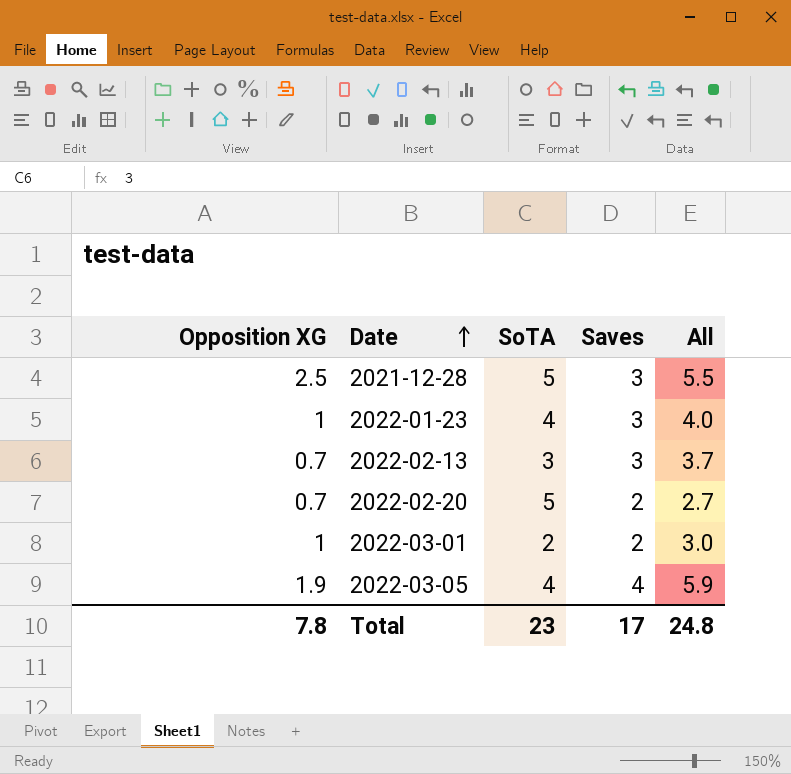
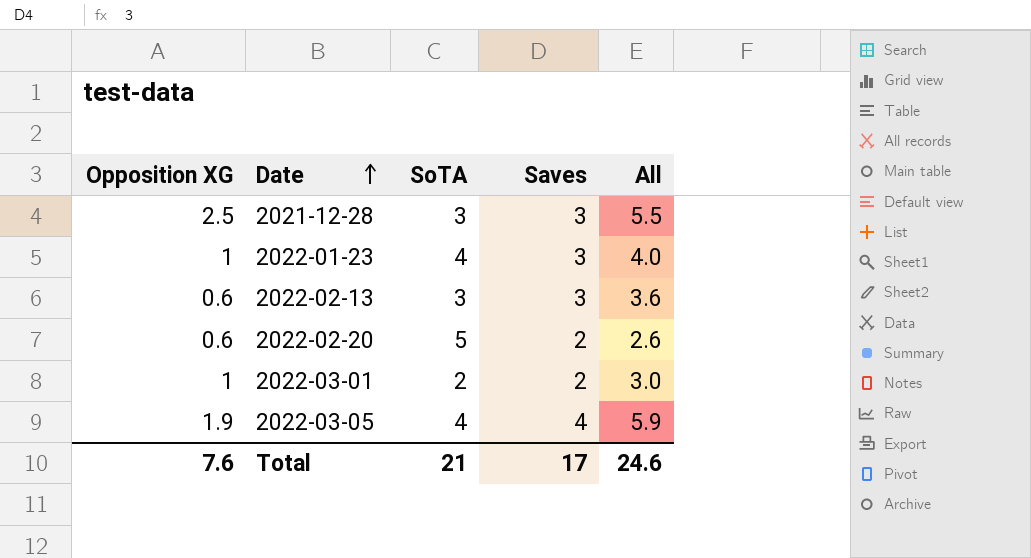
2021-12-28 | SoTA: 5 -> 3
2022-02-13 | Opposition XG: 0.7 -> 0.6
2022-02-13 | All: 3.7 -> 3.6
2022-02-20 | Opposition XG: 0.7 -> 0.6
2022-02-20 | All: 2.7 -> 2.6
Total | Opposition XG: 7.8 -> 7.6
Total | SoTA: 23 -> 21
Total | All: 24.8 -> 24.6

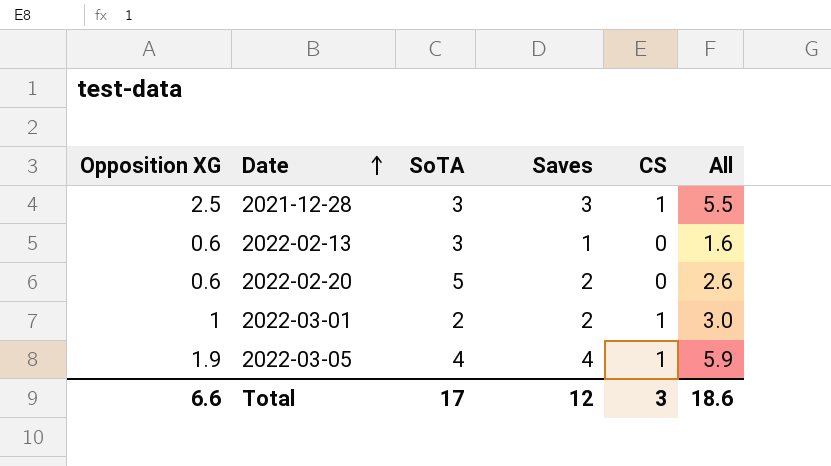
column CS | position: none -> 5
row 2022-01-23: 1 | 4 | 3 | 4.0 -> none
2022-02-13 | Saves: 3 -> 1
2022-02-13 | All: 3.6 -> 1.6
Total | Opposition XG: 7.6 -> 6.6
Total | SoTA: 21 -> 17
Total | Saves: 17 -> 12
Total | All: 24.6 -> 18.6

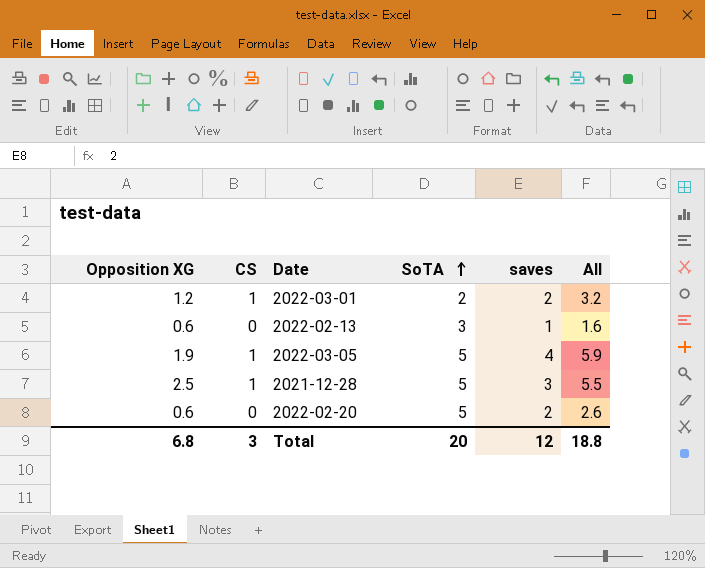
row order: Date ascending -> SoTA ascending
column CS | position: 5 -> 2
column name: Saves -> saves
2022-03-01 | Opposition XG: 1 -> 1.2
2022-03-01 | All: 3.0 -> 3.2
2022-03-05 | SoTA: 4 -> 5
2021-12-28 | SoTA: 3 -> 5
Total | Opposition XG: 6.6 -> 6.8
Total | SoTA: 17 -> 20
Total | All: 18.6 -> 18.8

